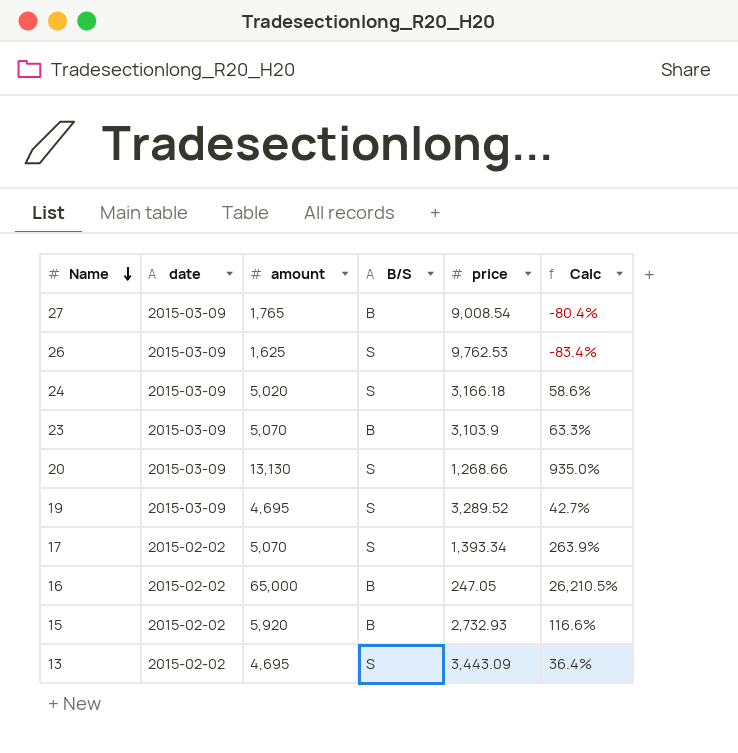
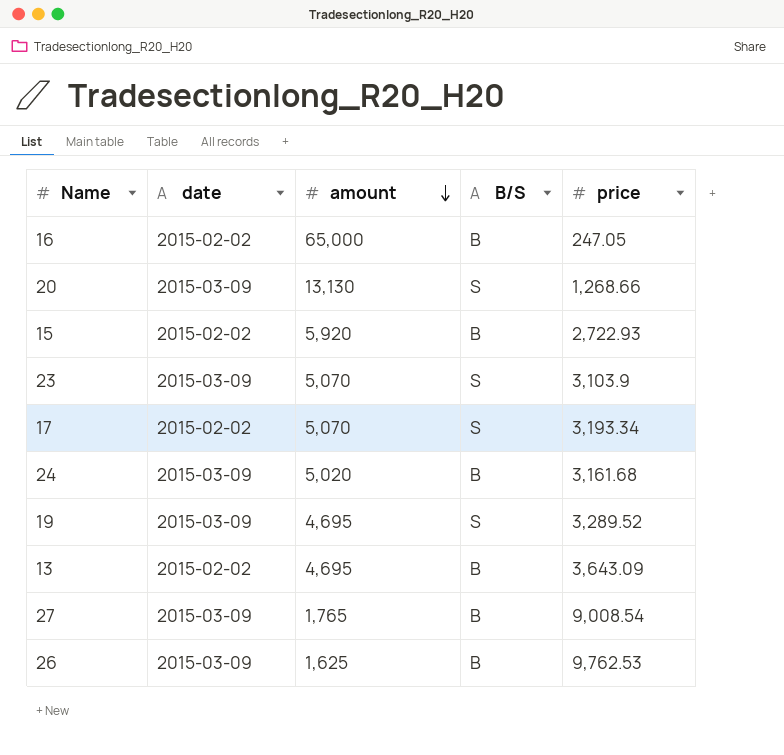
row order: Name descending -> amount descending
column Calc | formula: ([amount] - [price]) / [price] -> none
15 | price: 2,732.93 -> 2,722.93
23 | B/S: B -> S
17 | price: 1,393.34 -> 3,193.34
24 | B/S: S -> B
24 | price: 3,166.18 -> 3,161.68
13 | B/S: S -> B
13 | price: 3,443.09 -> 3,643.09
26 | B/S: S -> B

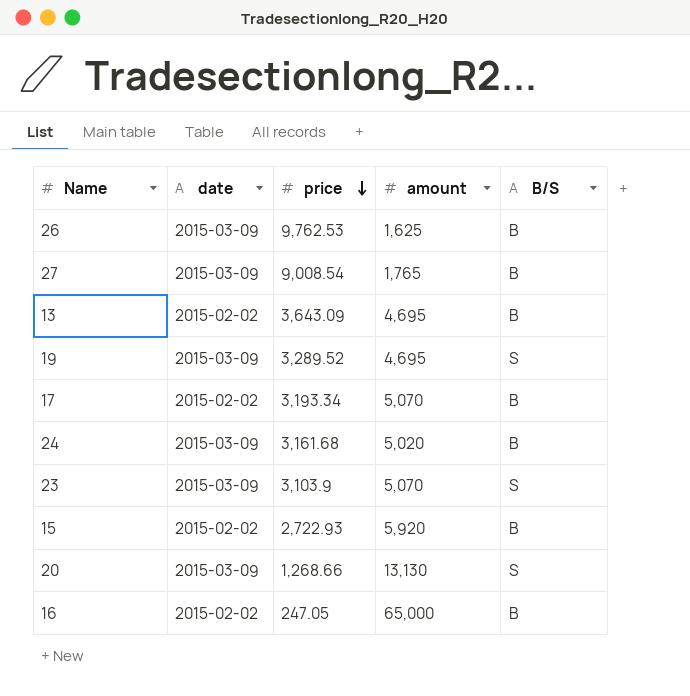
row order: amount descending -> price descending
column price | position: 5 -> 3
17 | B/S: S -> B

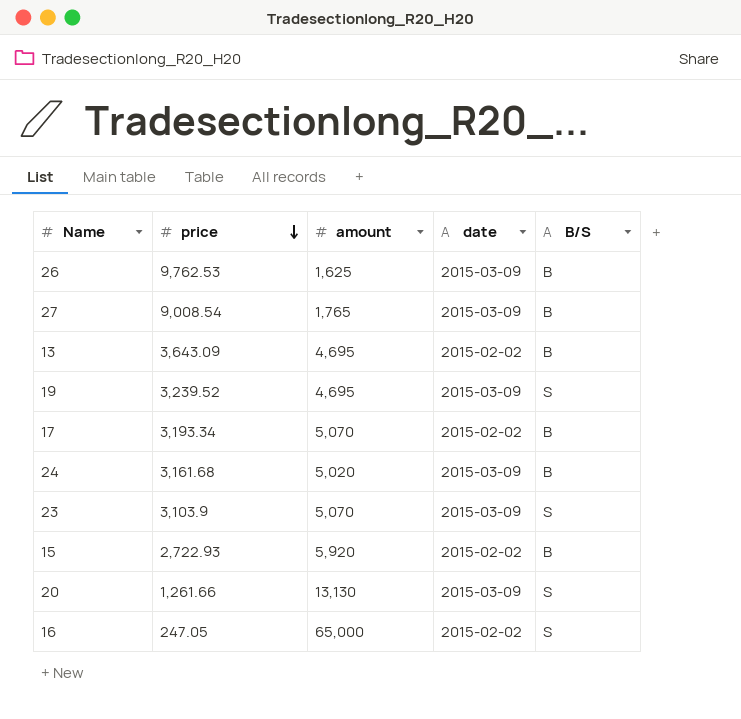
column date | position: 2 -> 4
19 | price: 3,289.52 -> 3,239.52
20 | price: 1,268.66 -> 1,261.66
16 | B/S: B -> S

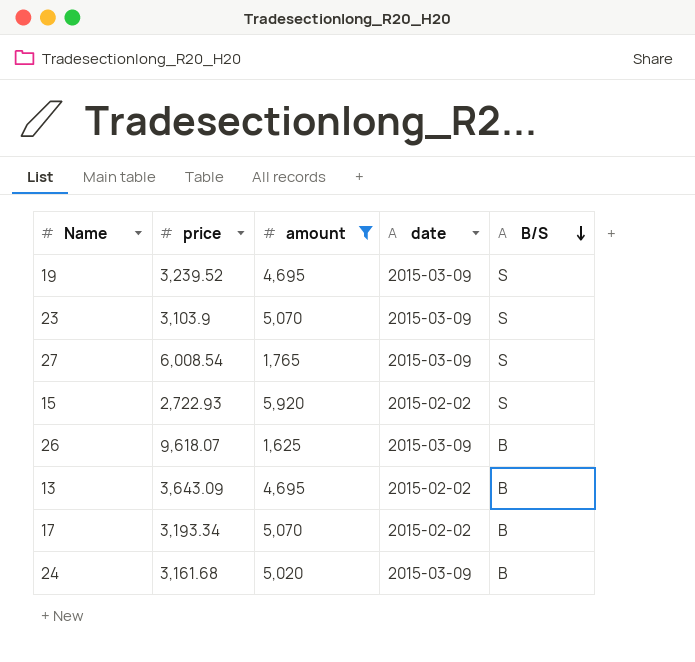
filter: none -> amount <= 5,920
row order: price descending -> B/S descending
27 | price: 9,008.54 -> 6,008.54
27 | B/S: B -> S
15 | B/S: B -> S
26 | price: 9,762.53 -> 9,618.07

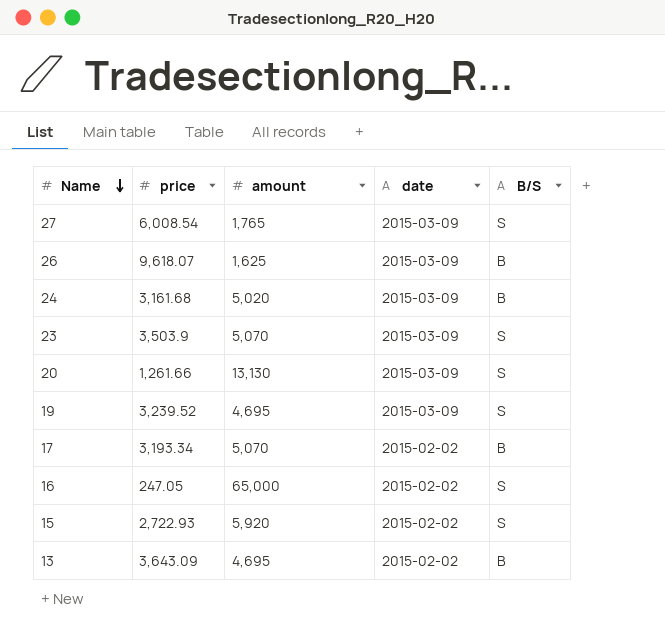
filter: amount <= 5,920 -> none
row order: B/S descending -> Name descending
23 | price: 3,103.9 -> 3,503.9

